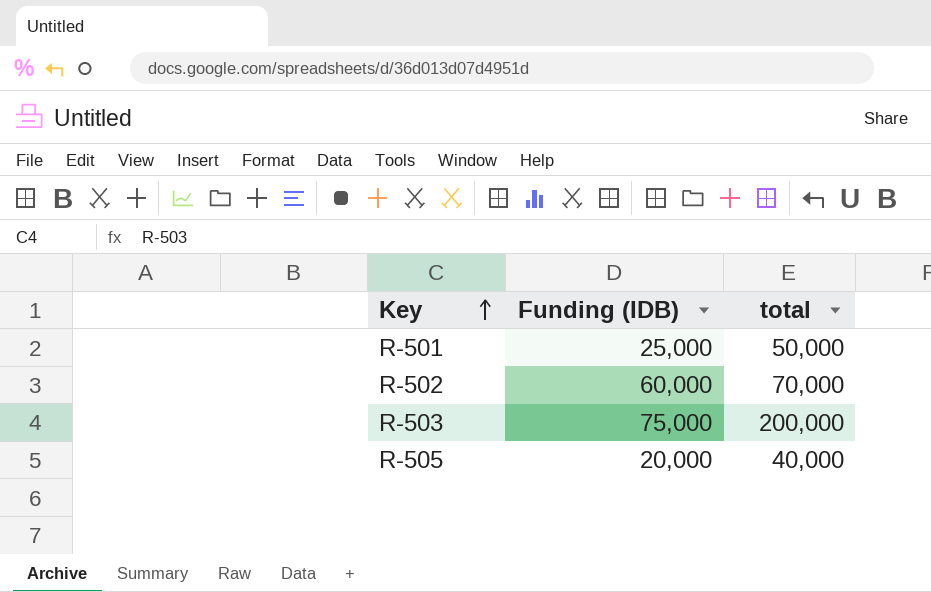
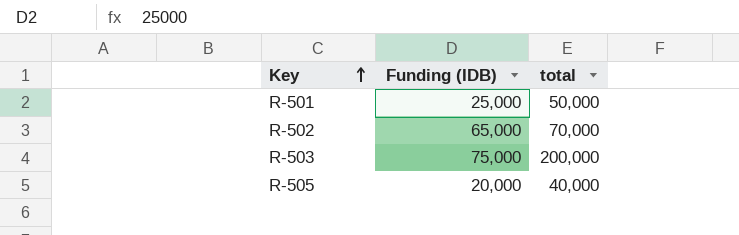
R-502 | Funding (IDB): 60,000 -> 65,000

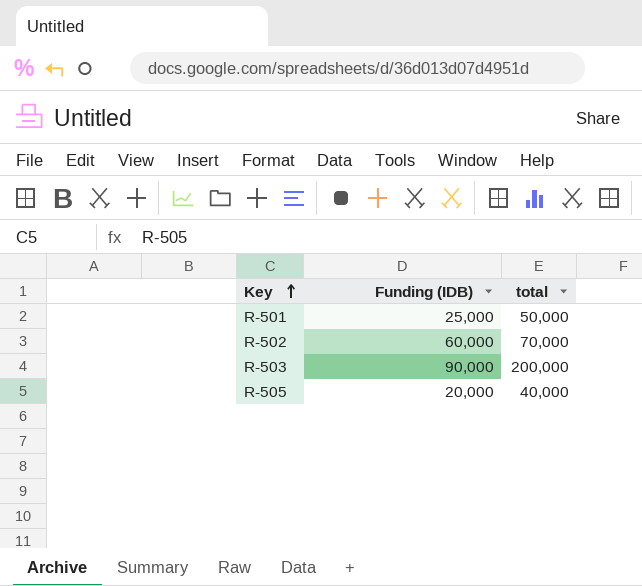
R-502 | Funding (IDB): 65,000 -> 60,000
R-503 | Funding (IDB): 75,000 -> 90,000

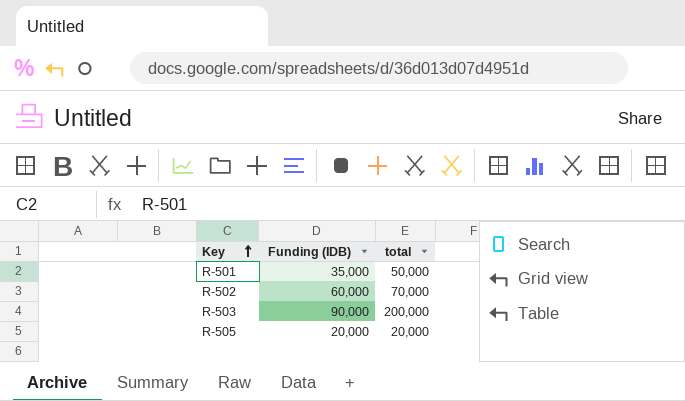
R-501 | Funding (IDB): 25,000 -> 35,000
R-505 | total: 40,000 -> 20,000

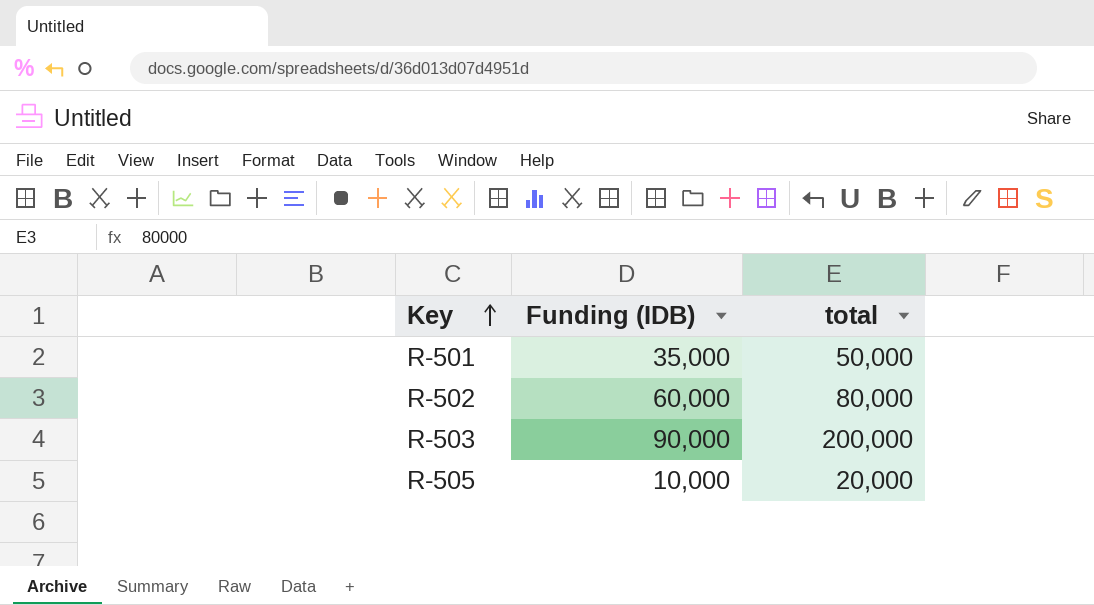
R-502 | total: 70,000 -> 80,000
R-505 | Funding (IDB): 20,000 -> 10,000

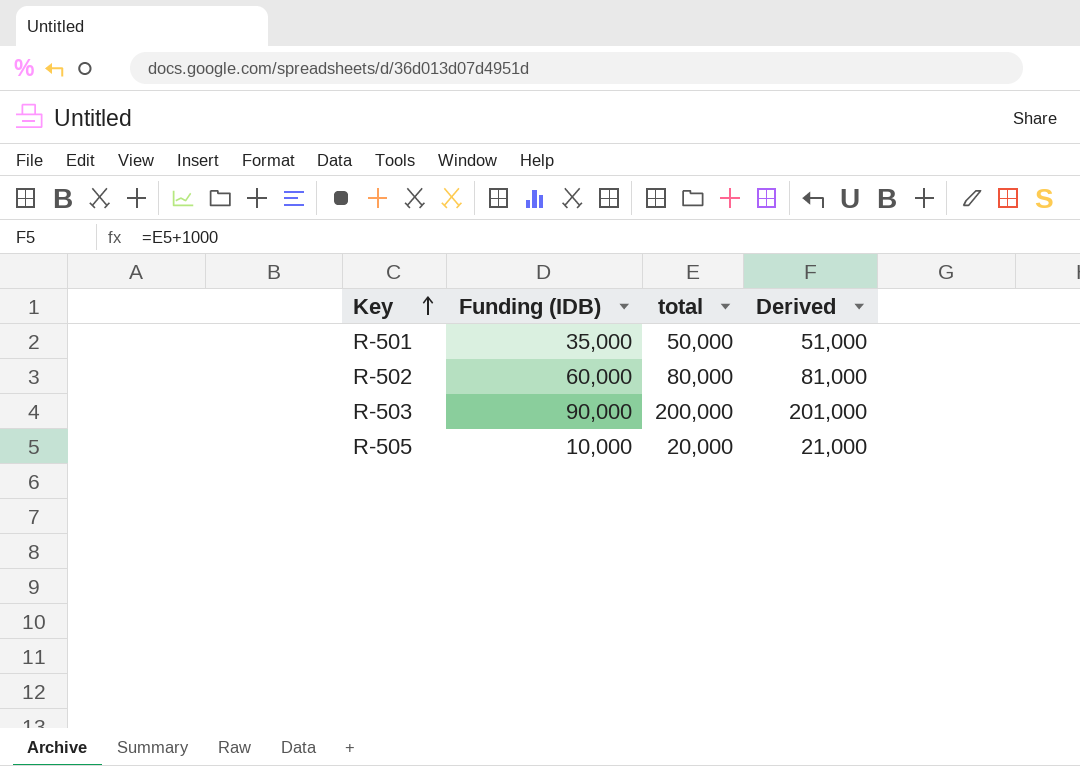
column Derived | formula: none -> [total] + 1000

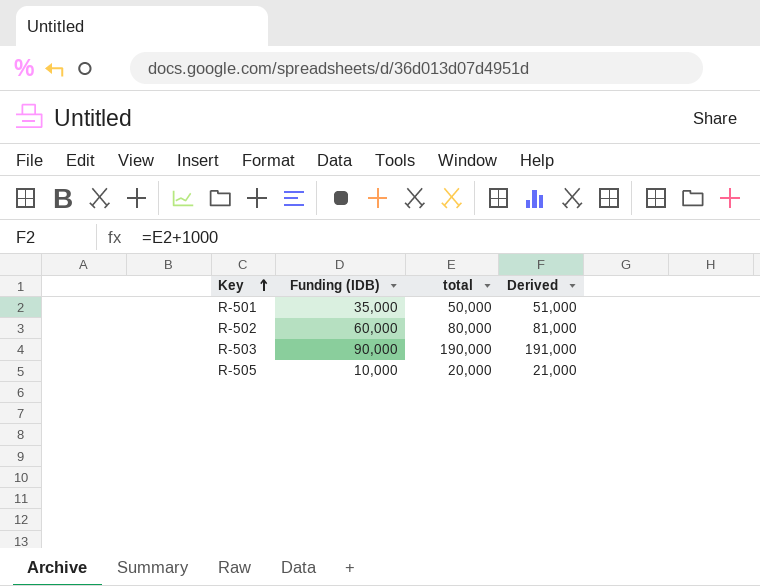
R-503 | total: 200,000 -> 190,000
R-503 | Derived: 201,000 -> 191,000

